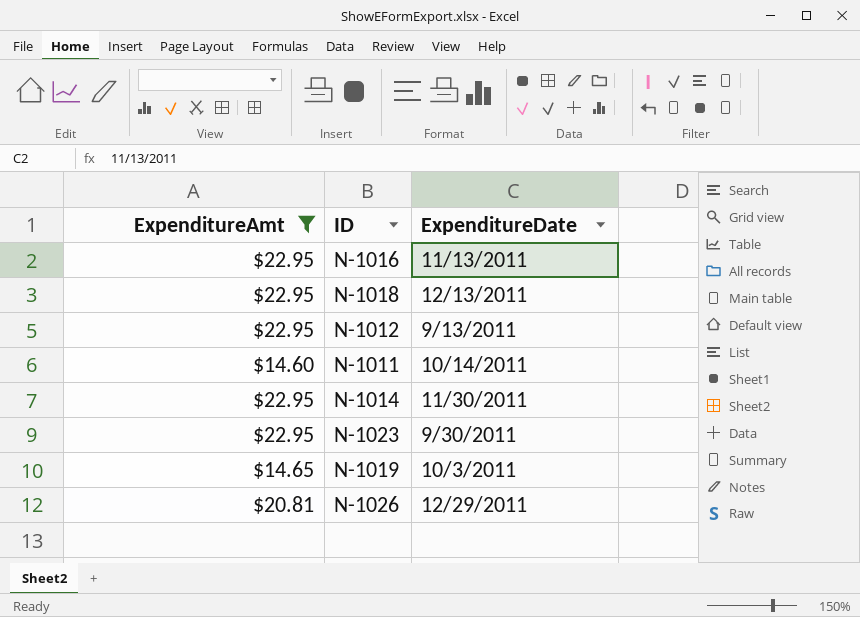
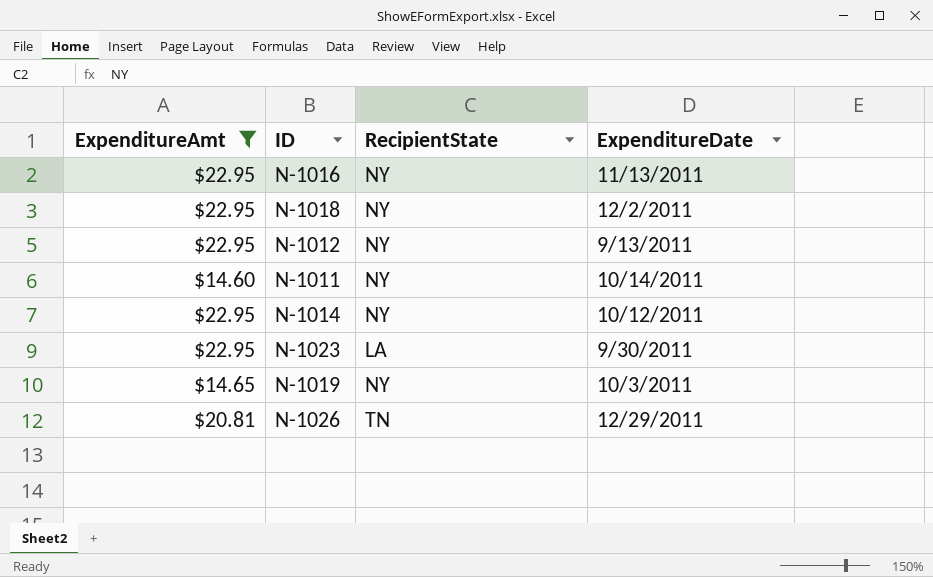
column RecipientState | position: none -> 3
N-1018 | ExpenditureDate: 12/13/2011 -> 12/2/2011
N-1014 | ExpenditureDate: 11/30/2011 -> 10/12/2011

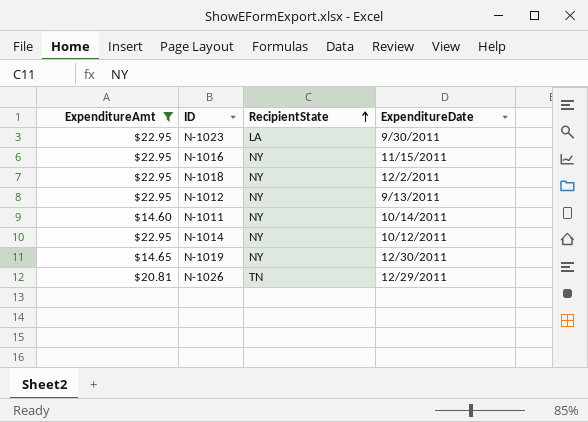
row order: none -> RecipientState ascending
N-1016 | ExpenditureDate: 11/13/2011 -> 11/15/2011
N-1019 | ExpenditureDate: 10/3/2011 -> 12/30/2011

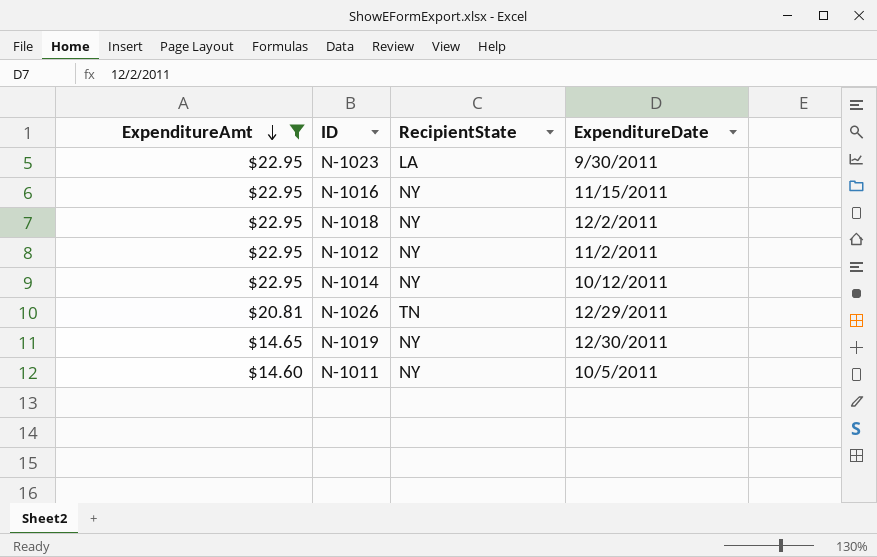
row order: RecipientState ascending -> ExpenditureAmt descending
N-1012 | ExpenditureDate: 9/13/2011 -> 11/2/2011
N-1011 | ExpenditureDate: 10/14/2011 -> 10/5/2011

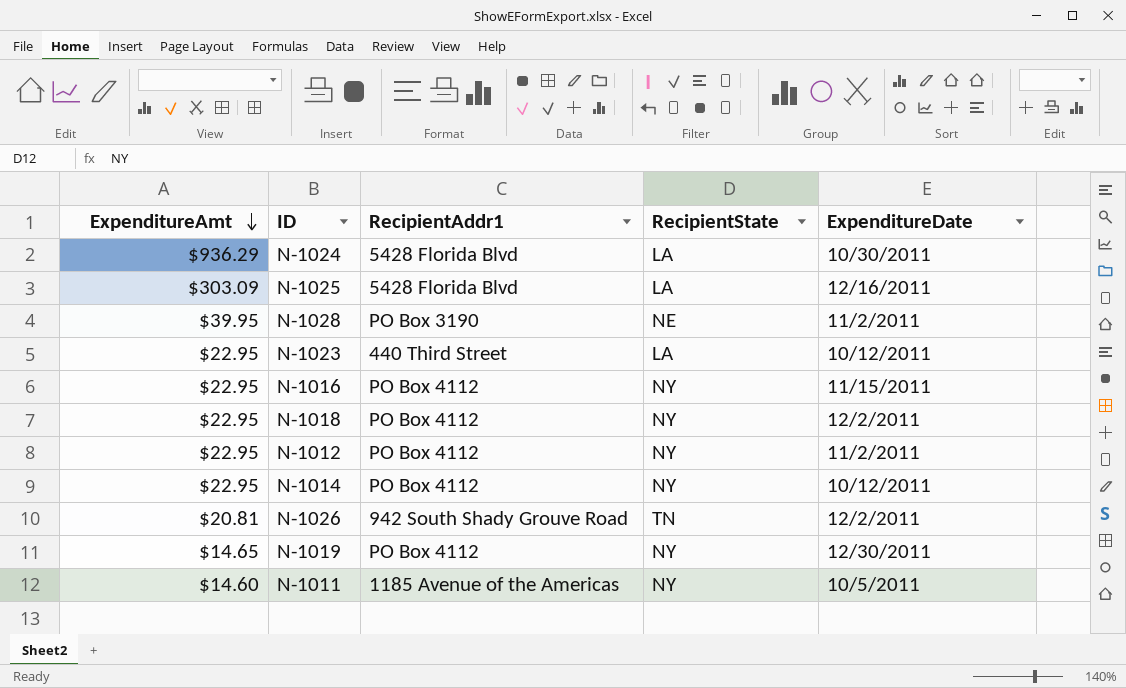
filter: ExpenditureAmt <= $22.95 -> none
column RecipientAddr1 | position: none -> 3
N-1023 | ExpenditureDate: 9/30/2011 -> 10/12/2011
N-1026 | ExpenditureDate: 12/29/2011 -> 12/2/2011

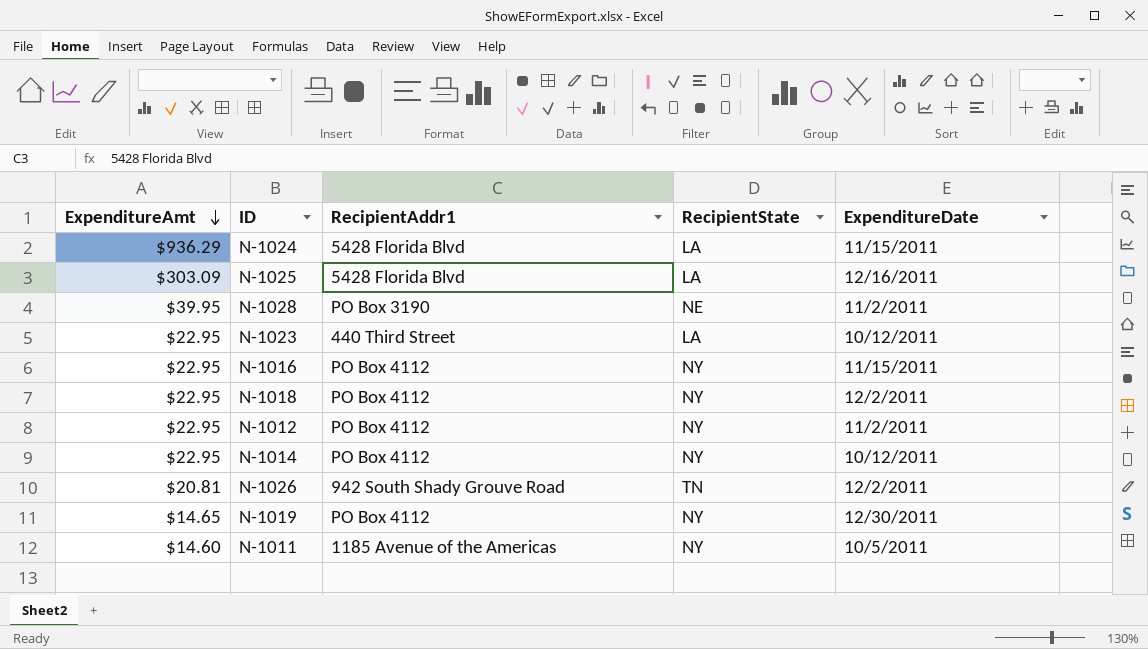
N-1024 | ExpenditureDate: 10/30/2011 -> 11/15/2011

